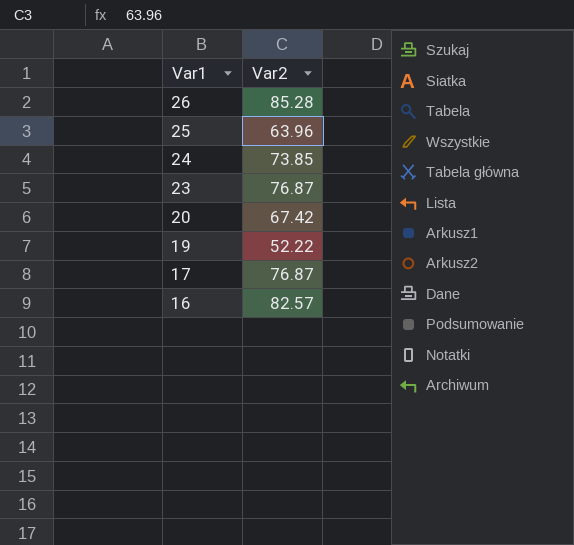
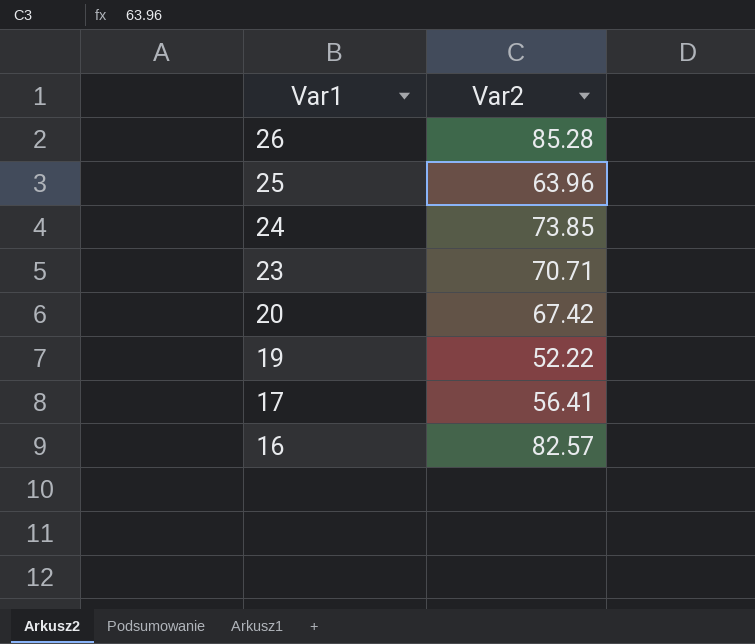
23 | Var2: 76.87 -> 70.71
17 | Var2: 76.87 -> 56.41

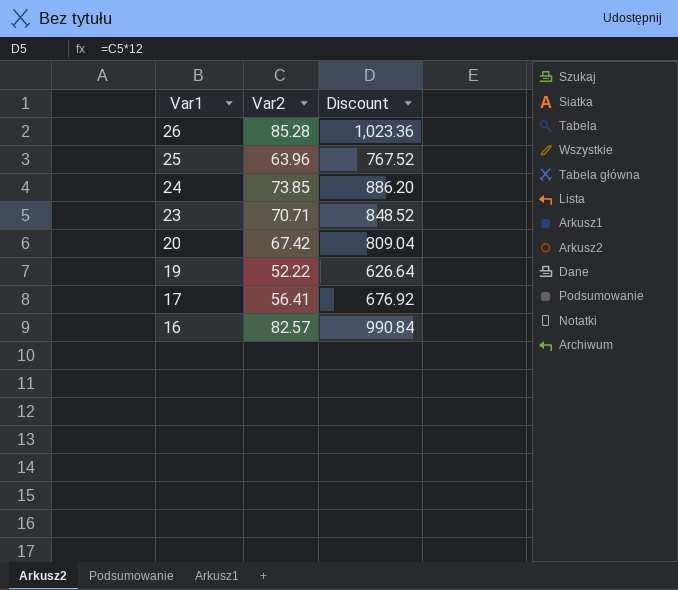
column Discount | formula: none -> [Var2] * 12

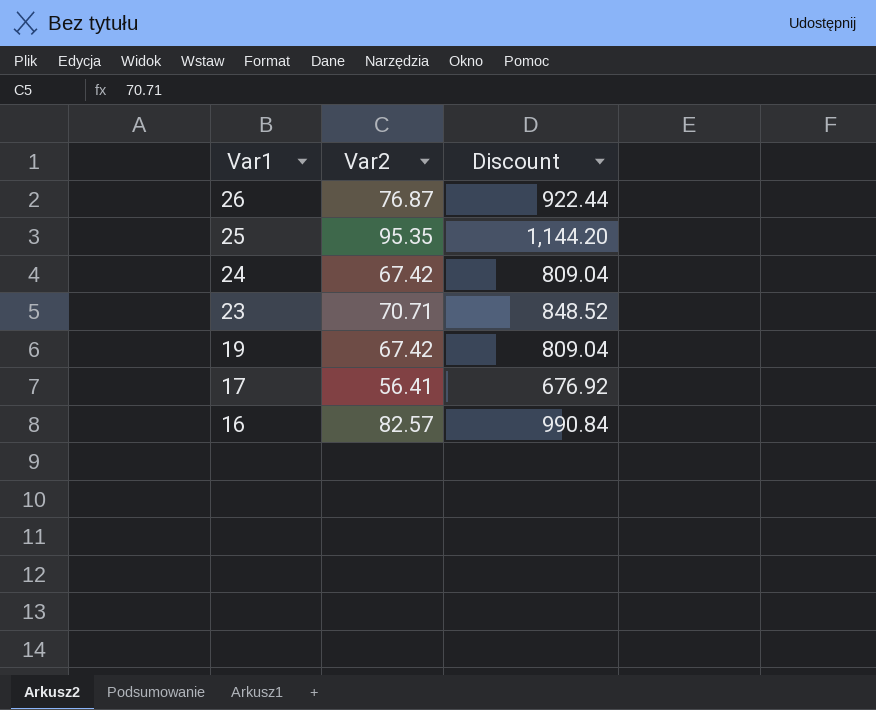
row 20: 67.42 | 809.04 -> none
26 | Var2: 85.28 -> 76.87
26 | Discount: 1,023.36 -> 922.44
25 | Var2: 63.96 -> 95.35
25 | Discount: 767.52 -> 1,144.20
24 | Var2: 73.85 -> 67.42
24 | Discount: 886.20 -> 809.04
19 | Var2: 52.22 -> 67.42
19 | Discount: 626.64 -> 809.04

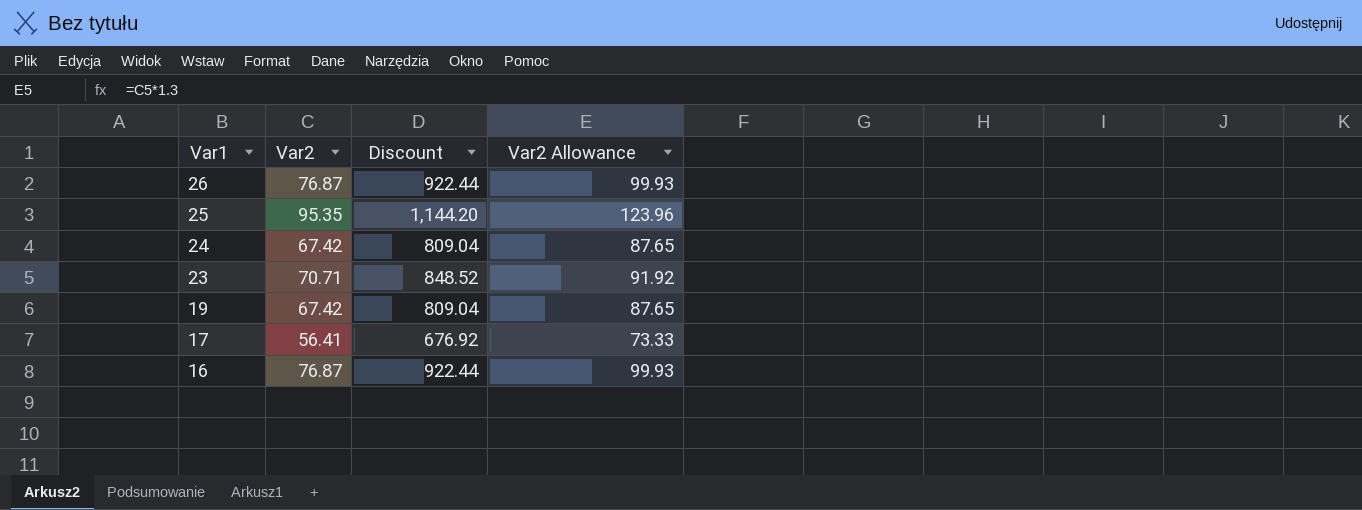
column Var2 Allowance | formula: none -> [Var2] * 1.3
16 | Var2: 82.57 -> 76.87
16 | Discount: 990.84 -> 922.44

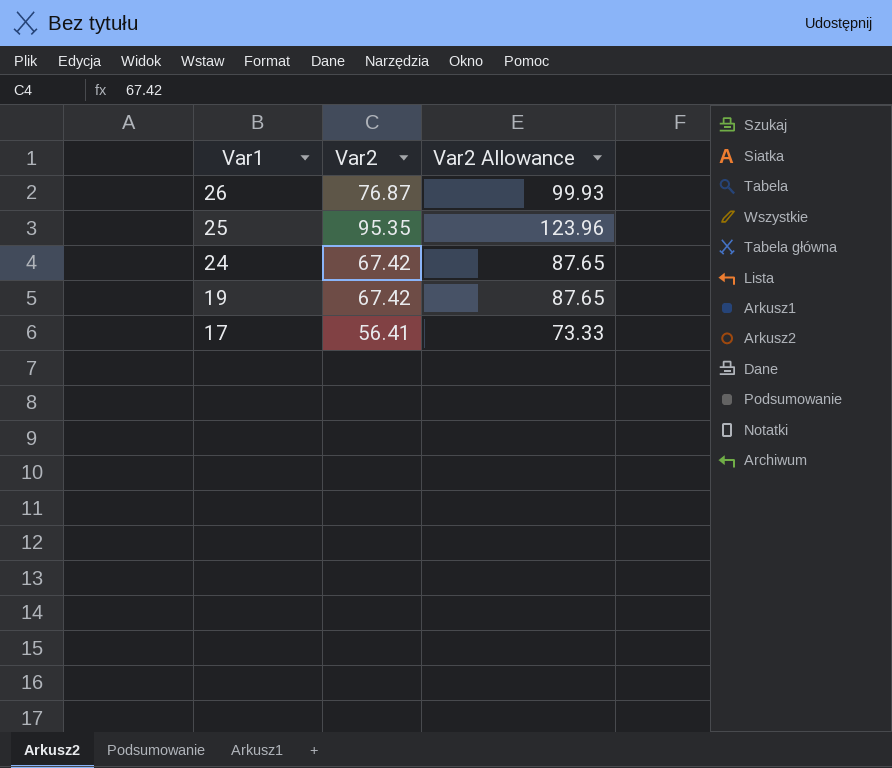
column Discount | formula: [Var2] * 12 -> none
row 23: 70.71 | 848.52 | 91.92 -> none
row 16: 76.87 | 922.44 | 99.93 -> none

